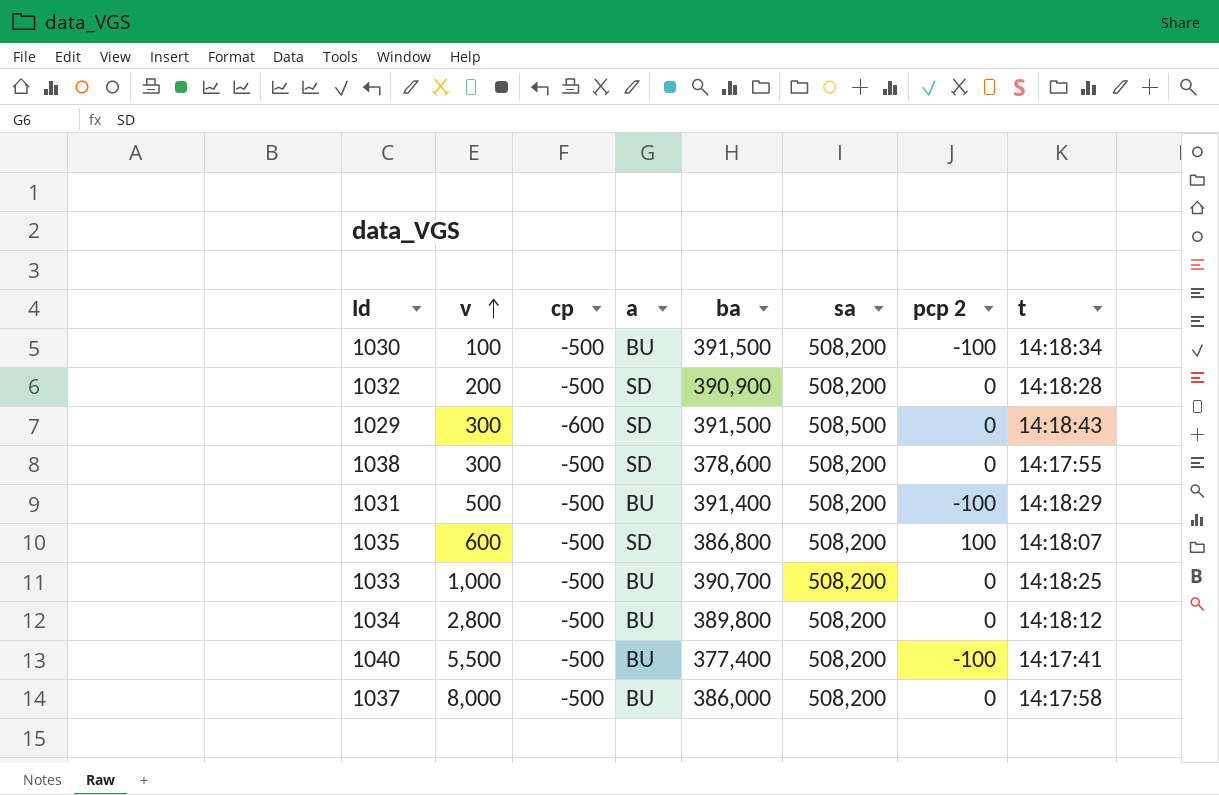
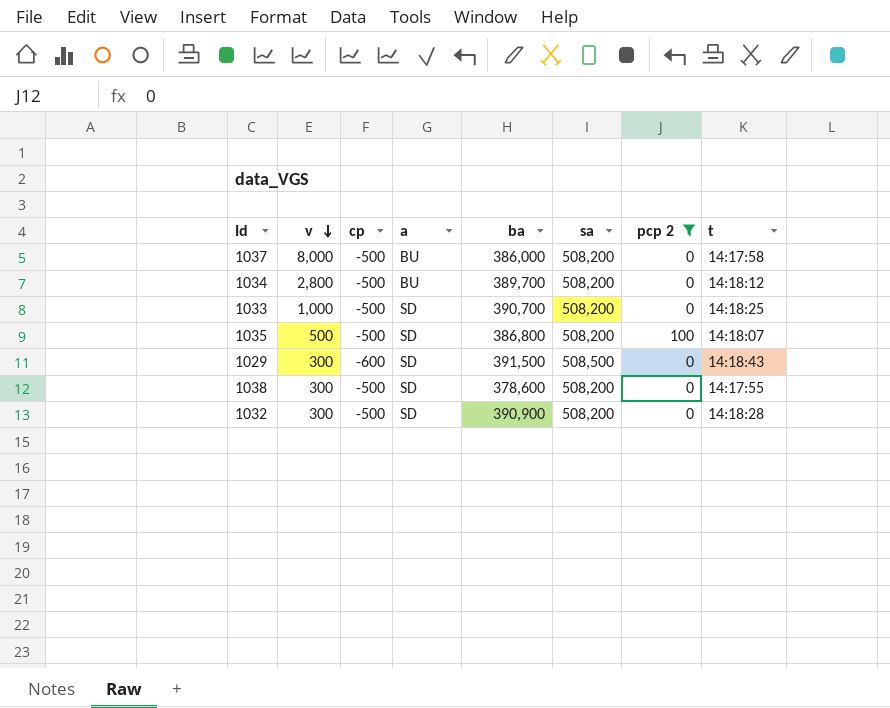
filter: none -> pcp 2 != -100
row order: v ascending -> v descending
1034 | ba: 389,800 -> 389,700
1033 | a: BU -> SD
1035 | v: 600 -> 500
1032 | v: 200 -> 300

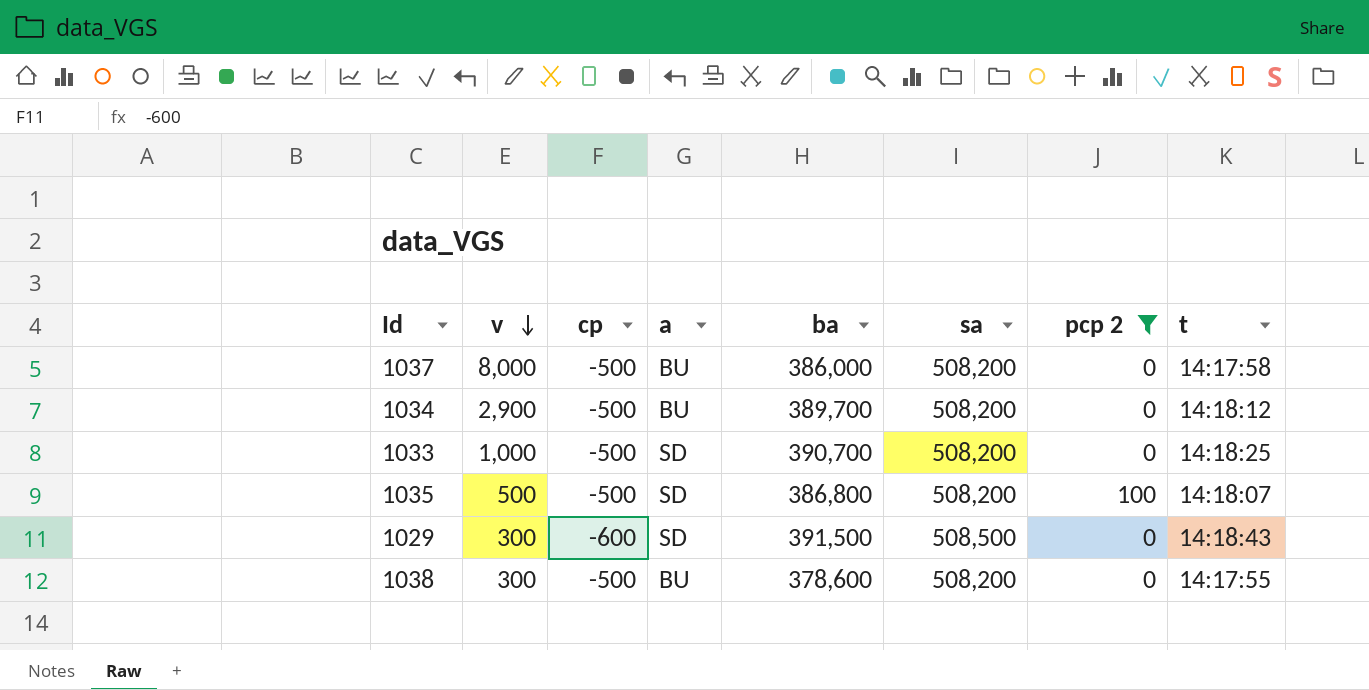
row 1032: 300 | -500 | SD | 390,900 | 508,200 | 0 | 14:18:28 -> none
1034 | v: 2,800 -> 2,900
1038 | a: SD -> BU

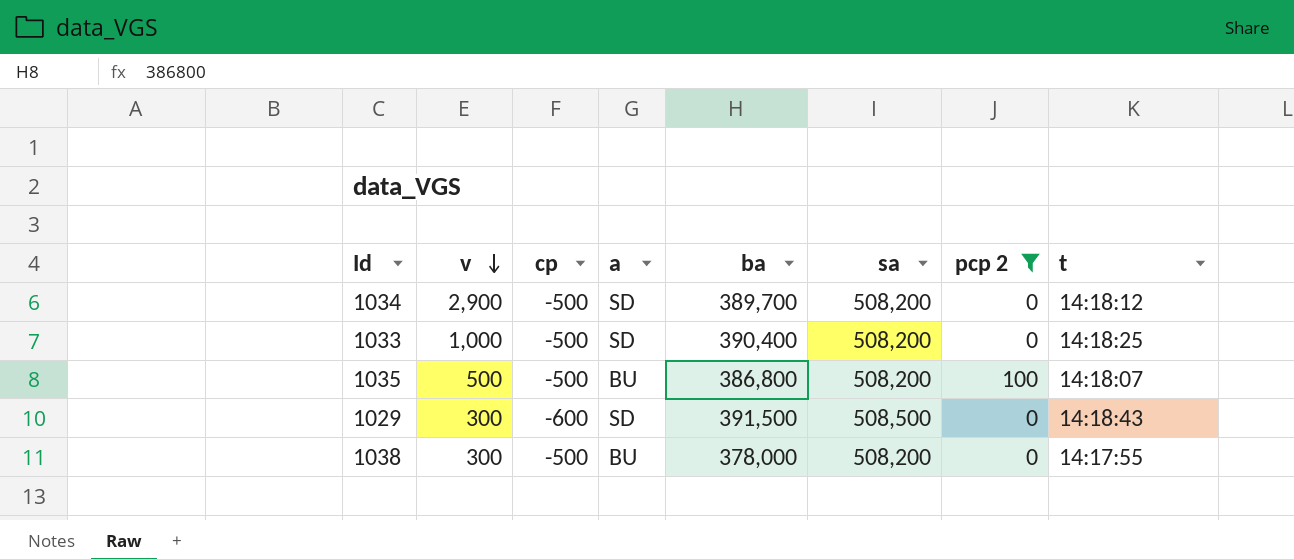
row 1037: 8,000 | -500 | BU | 386,000 | 508,200 | 0 | 14:17:58 -> none
1034 | a: BU -> SD
1033 | ba: 390,700 -> 390,400
1035 | a: SD -> BU
1038 | ba: 378,600 -> 378,000

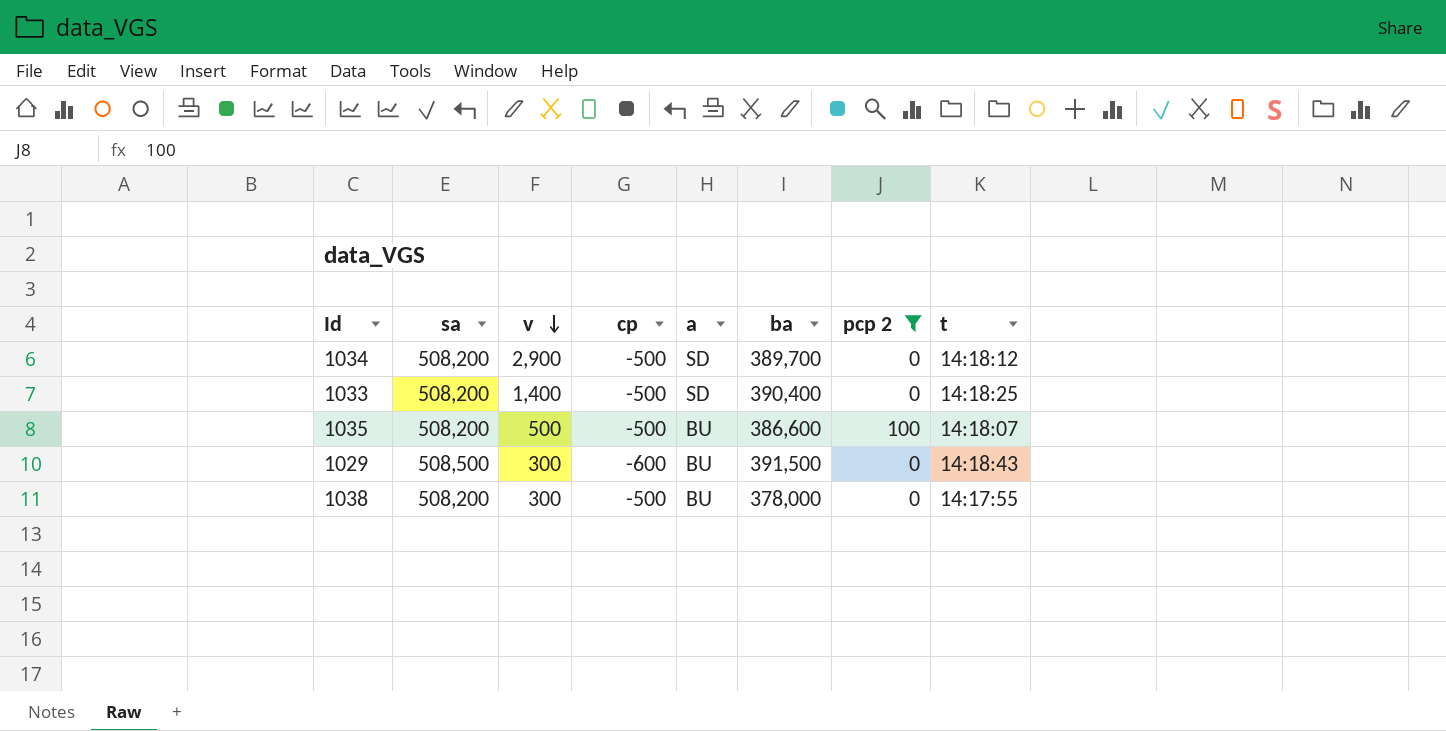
column sa | position: 6 -> 2
1033 | v: 1,000 -> 1,400
1035 | ba: 386,800 -> 386,600
1029 | a: SD -> BU

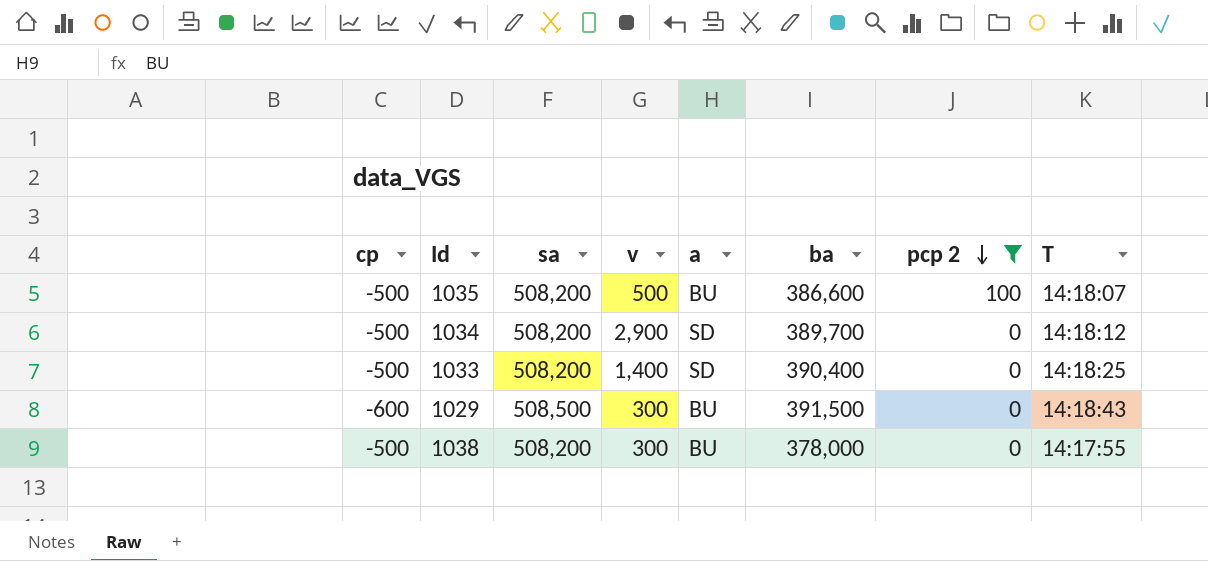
row order: v descending -> pcp 2 descending
column cp | position: 4 -> 1
column name: t -> T

